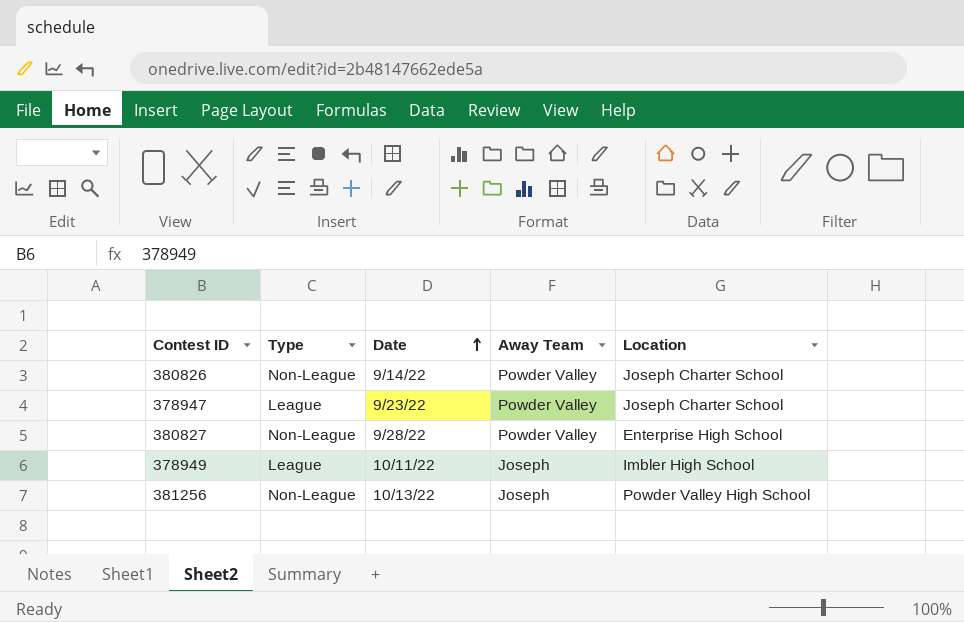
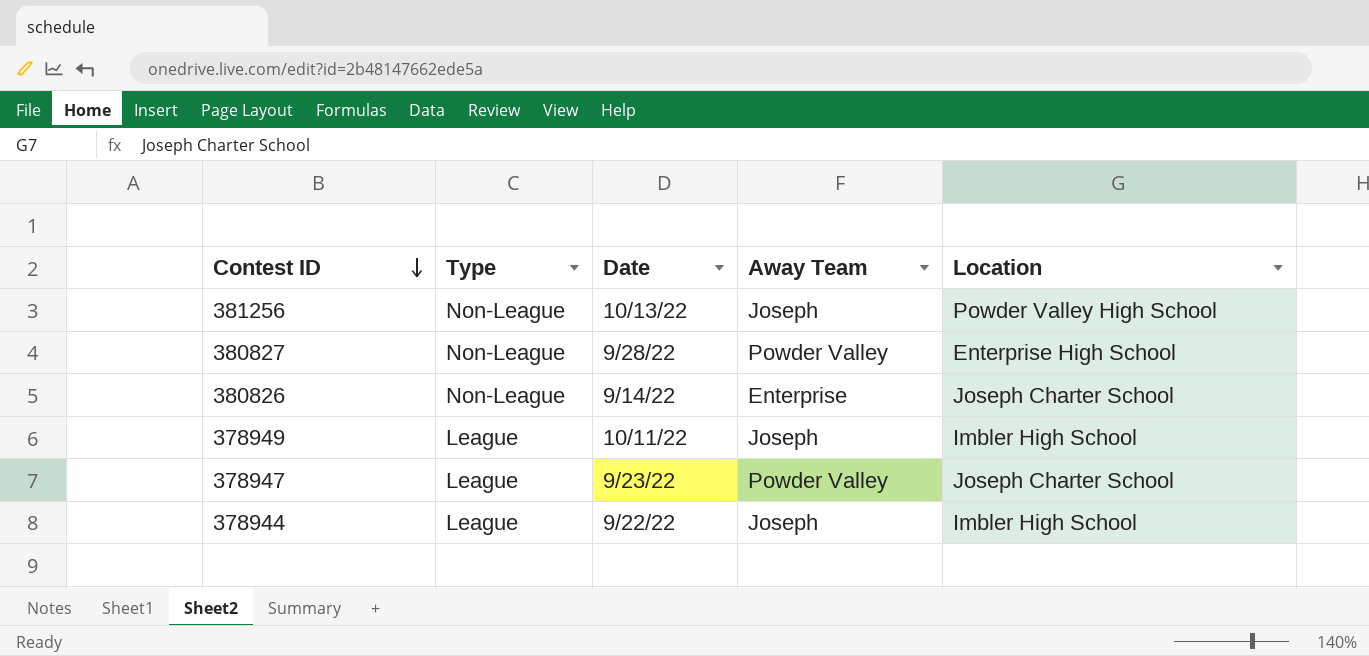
row order: Date ascending -> Contest ID descending
380826 | Away Team: Powder Valley -> Enterprise
row 378944: none -> League | 9/22/22 | Joseph | Imbler High School

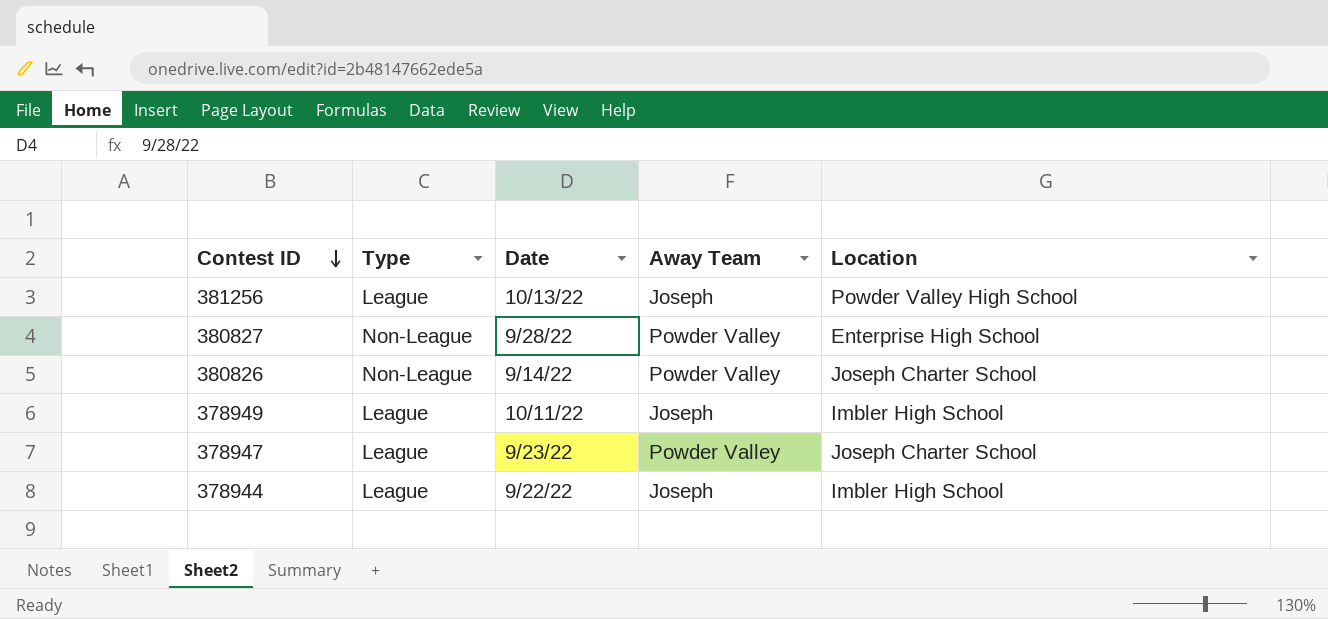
381256 | Type: Non-League -> League
380826 | Away Team: Enterprise -> Powder Valley

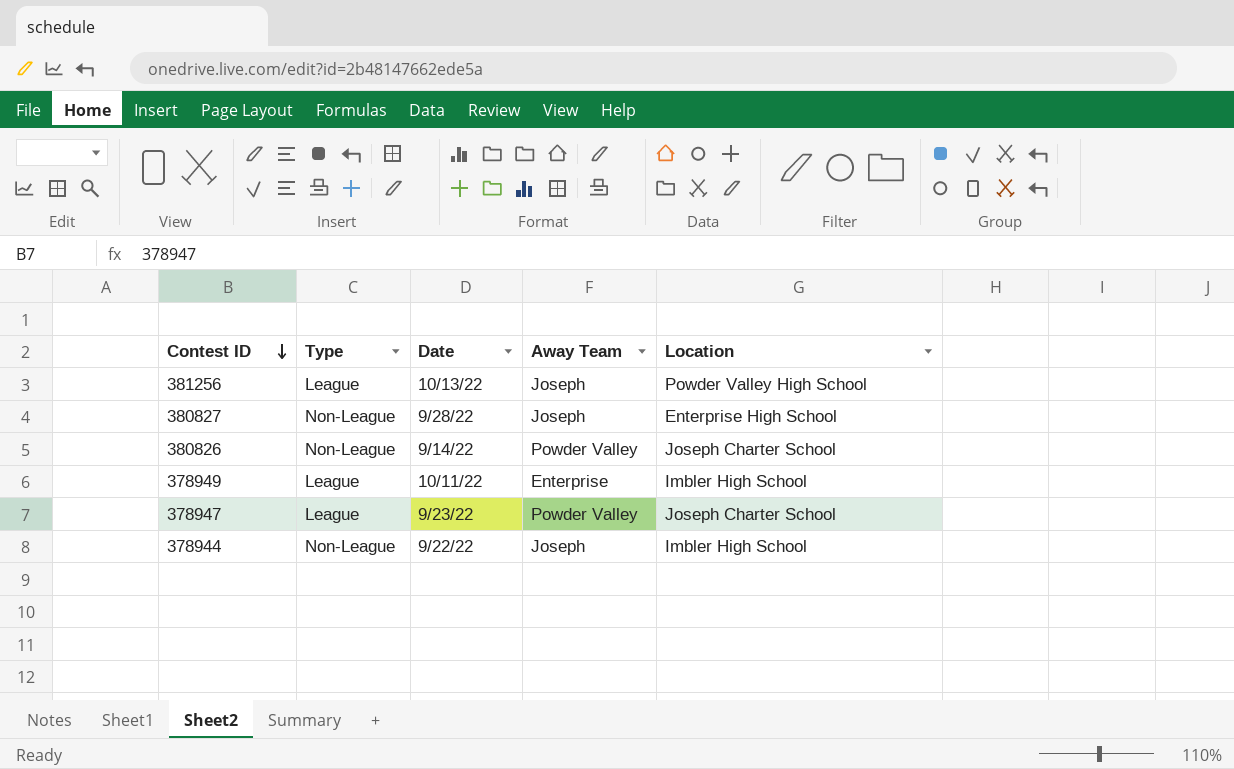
380827 | Away Team: Powder Valley -> Joseph
378949 | Away Team: Joseph -> Enterprise
378944 | Type: League -> Non-League

